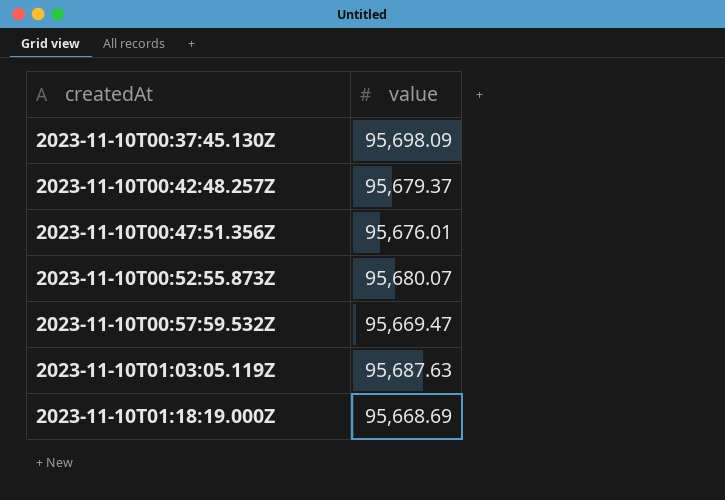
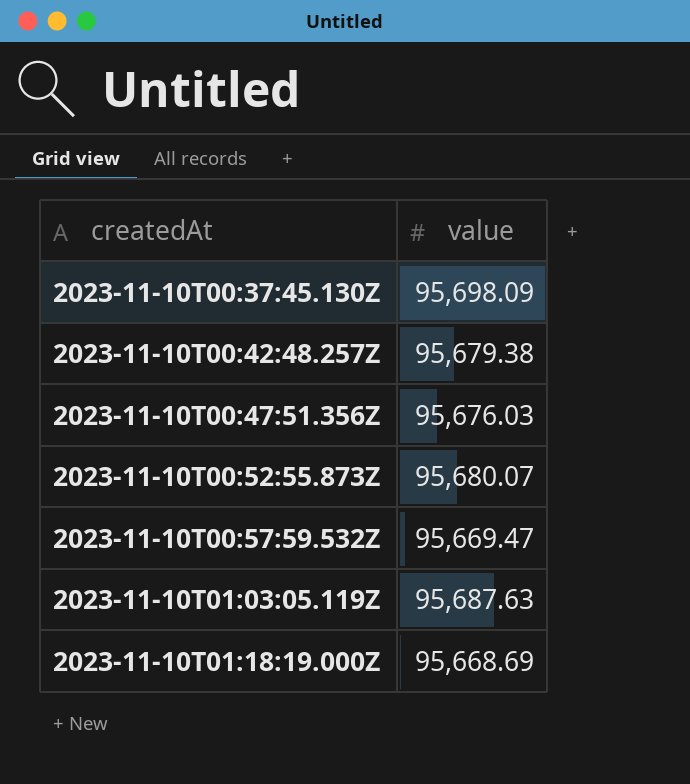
2023-11-10T00:42:48.257Z | value: 95,679.37 -> 95,679.38
2023-11-10T00:47:51.356Z | value: 95,676.01 -> 95,676.03

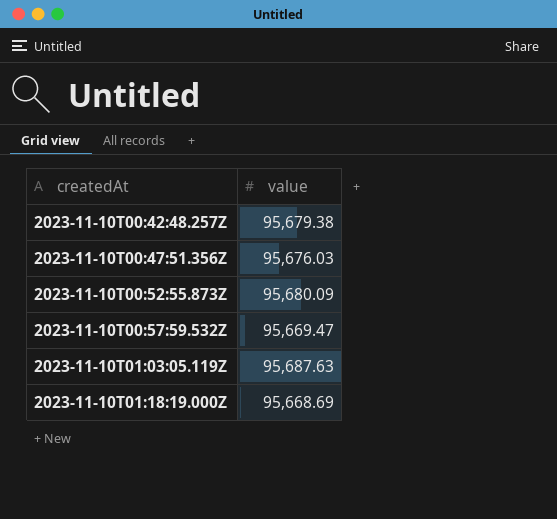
row 2023-11-10T00:37:45.130Z: 95,698.09 -> none
2023-11-10T00:52:55.873Z | value: 95,680.07 -> 95,680.09

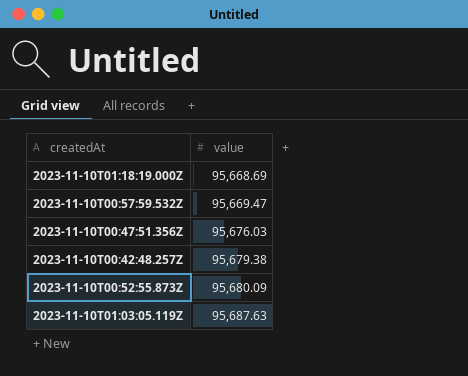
row order: createdAt ascending -> value ascending

